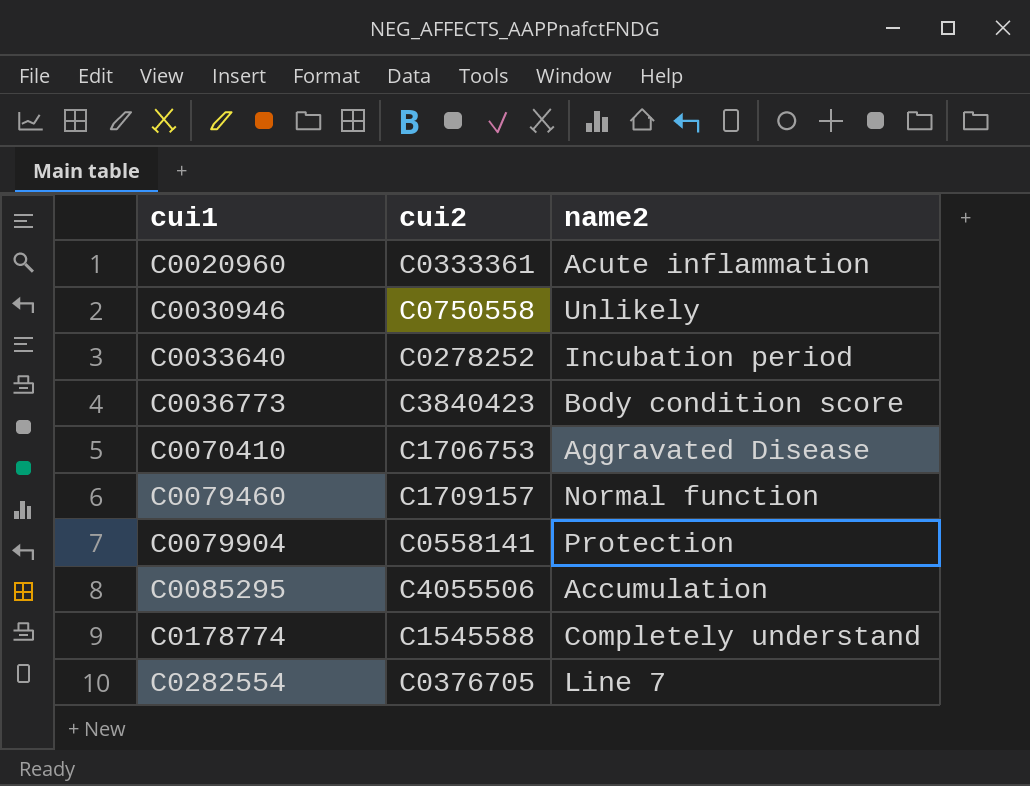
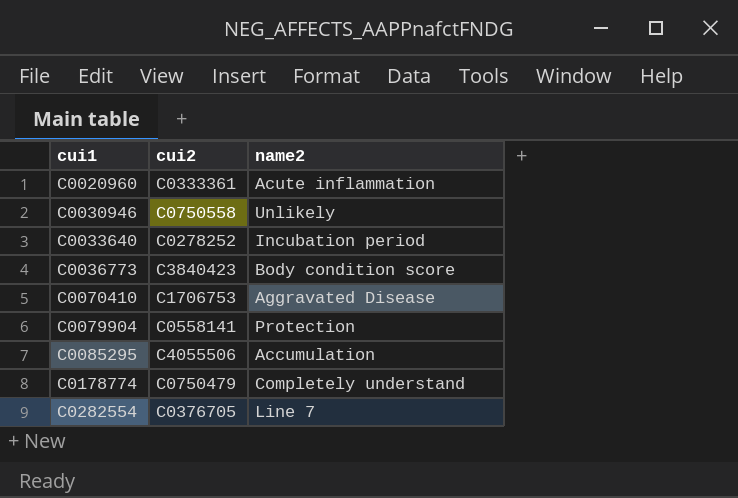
row C0079460: C1709157 | Normal function -> none
C0178774 | cui2: C1545588 -> C0750479

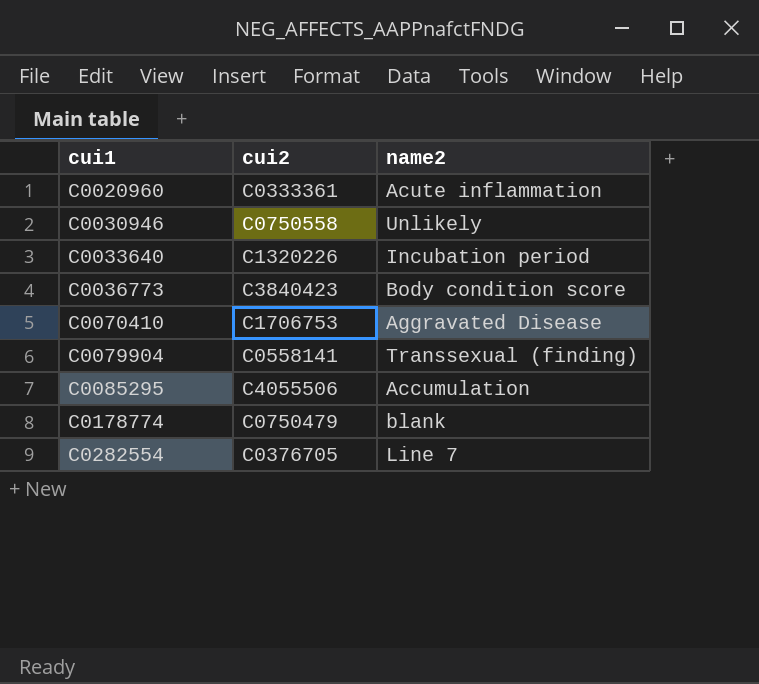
C0033640 | cui2: C0278252 -> C1320226
C0079904 | name2: Protection -> Transsexual (finding)
C0178774 | name2: Completely understand -> blank

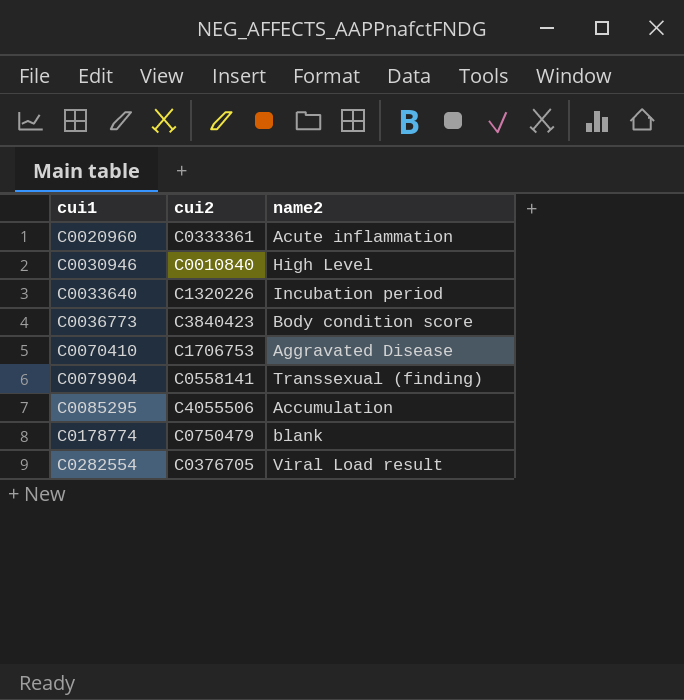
C0030946 | cui2: C0750558 -> C0010840
C0030946 | name2: Unlikely -> High Level
C0282554 | name2: Line 7 -> Viral Load result

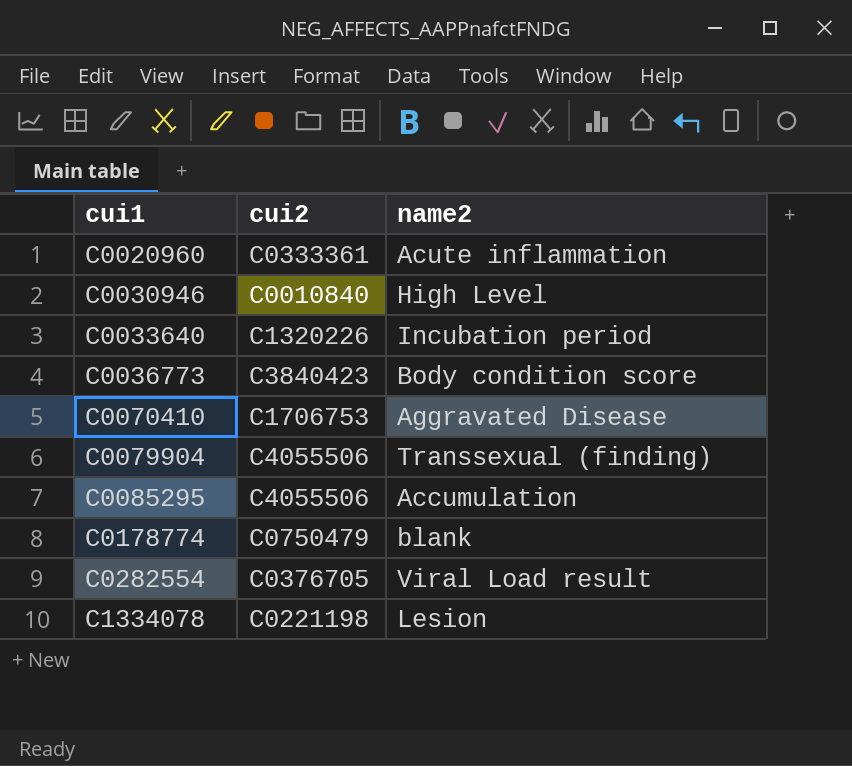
C0079904 | cui2: C0558141 -> C4055506
row C1334078: none -> C0221198 | Lesion

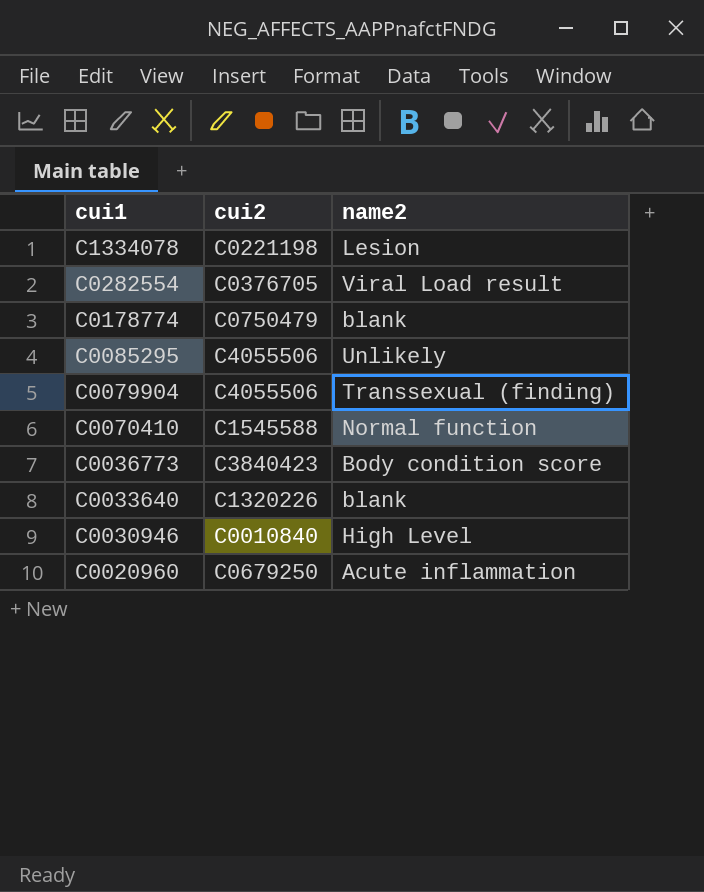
row order: cui1 ascending -> cui1 descending
C0085295 | name2: Accumulation -> Unlikely
C0070410 | cui2: C1706753 -> C1545588
C0070410 | name2: Aggravated Disease -> Normal function
C0033640 | name2: Incubation period -> blank
C0020960 | cui2: C0333361 -> C0679250

